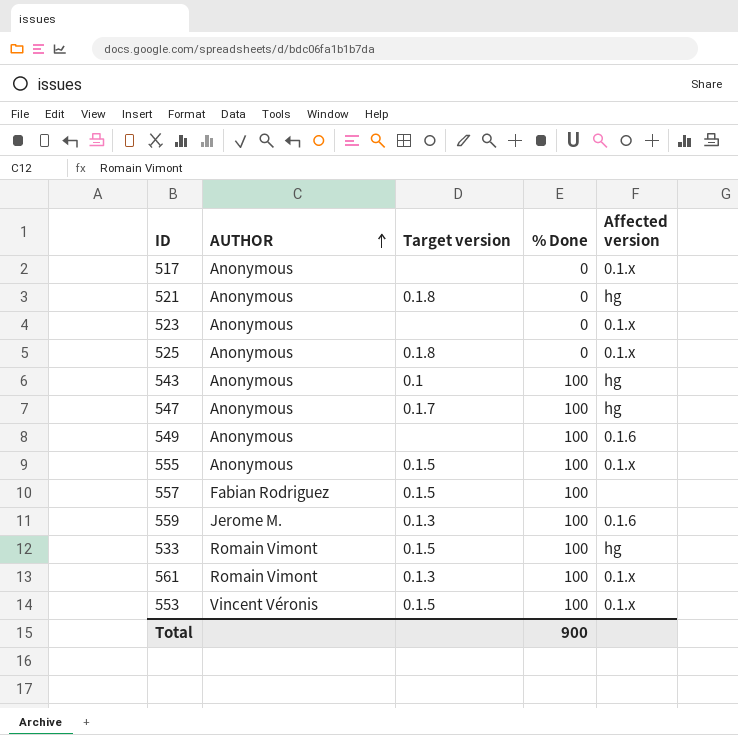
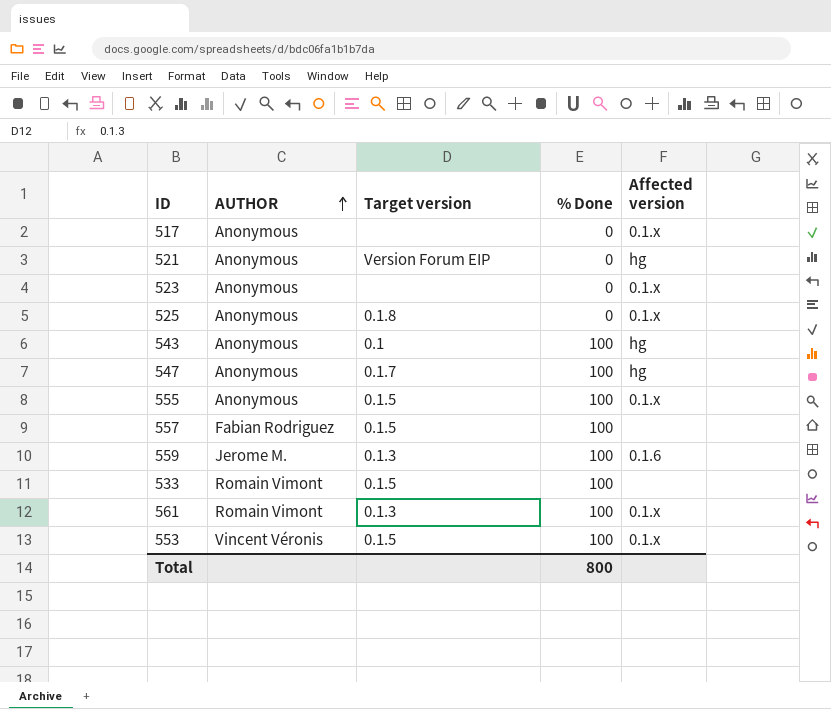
row 549: Anonymous | none | 100 | 0.1.6 -> none
521 | Target version: 0.1.8 -> Version Forum EIP
533 | Affected version: hg -> none
Total | % Done: 900 -> 800

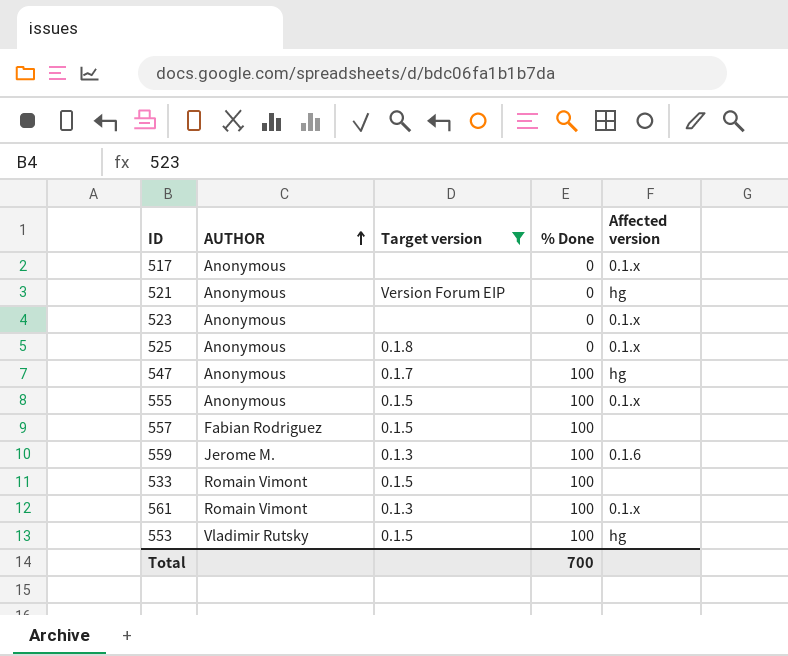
filter: none -> Target version != 0.1
553 | AUTHOR: Vincent Véronis -> Vladimir Rutsky
553 | Affected version: 0.1.x -> hg
Total | % Done: 800 -> 700

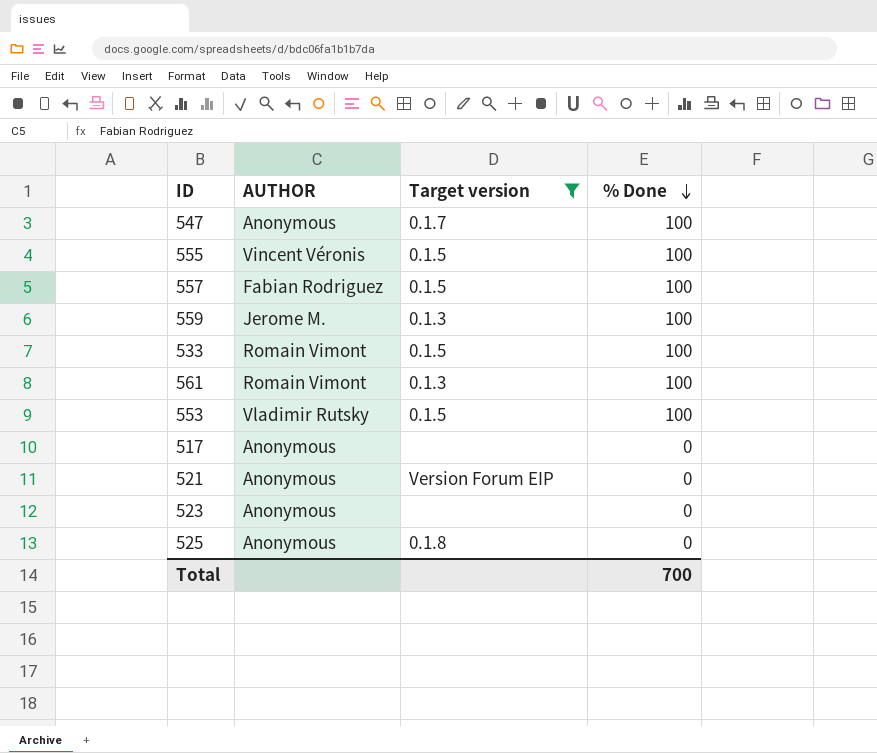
row order: AUTHOR ascending -> % Done descending
column Affected version | position: 5 -> none
555 | AUTHOR: Anonymous -> Vincent Véronis

